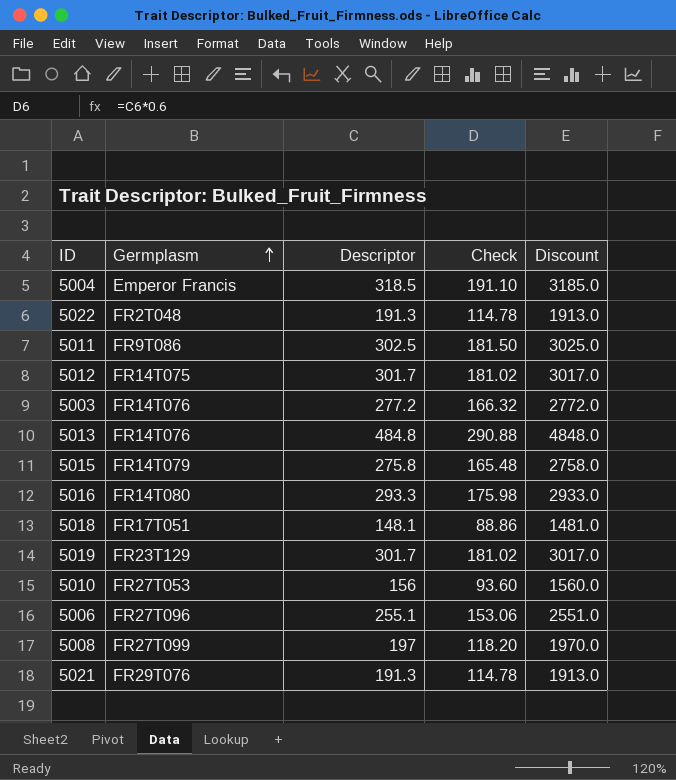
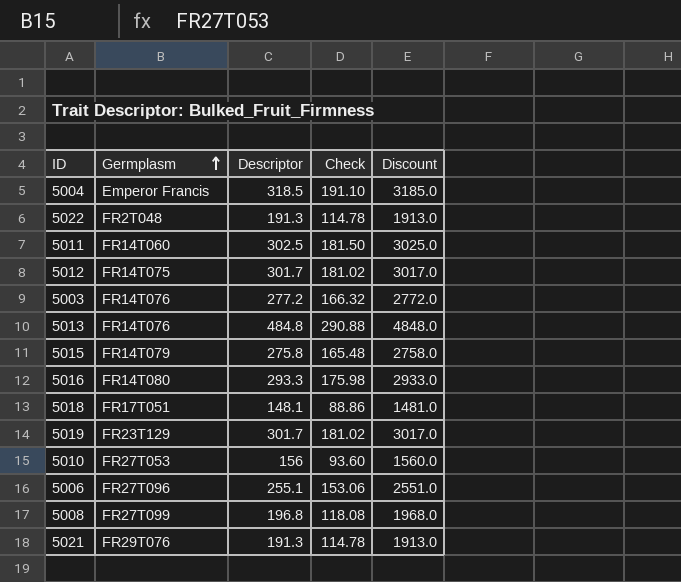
5011 | Germplasm: FR9T086 -> FR14T060
5008 | Descriptor: 197 -> 196.8
5008 | Check: 118.20 -> 118.08
5008 | Discount: 1970.0 -> 1968.0

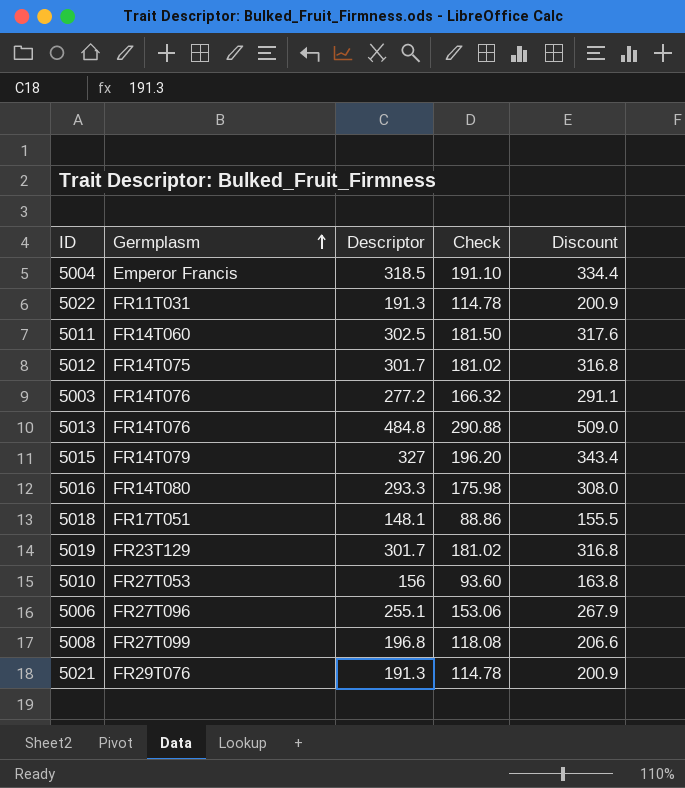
column Discount | formula: [Descriptor] * 10 -> [Descriptor] * 1.05
5022 | Germplasm: FR2T048 -> FR11T031
5015 | Descriptor: 275.8 -> 327
5015 | Check: 165.48 -> 196.20

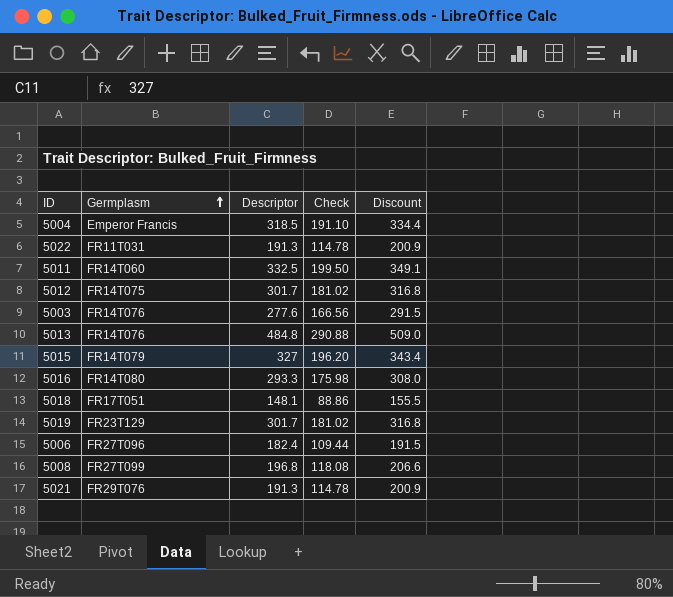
row 5010: FR27T053 | 156 | 93.60 | 163.8 -> none
5011 | Descriptor: 302.5 -> 332.5
5011 | Check: 181.50 -> 199.50
5011 | Discount: 317.6 -> 349.1
5003 | Descriptor: 277.2 -> 277.6
5003 | Check: 166.32 -> 166.56
5003 | Discount: 291.1 -> 291.5
5006 | Descriptor: 255.1 -> 182.4
5006 | Check: 153.06 -> 109.44
5006 | Discount: 267.9 -> 191.5

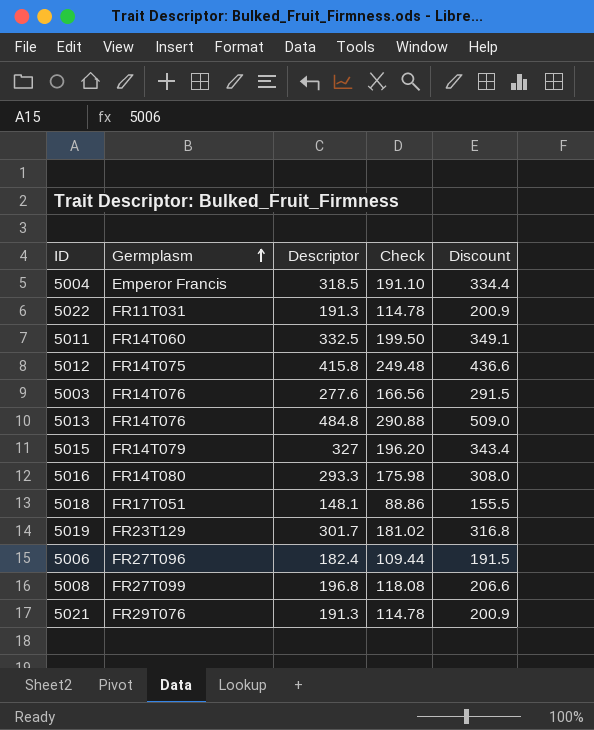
5012 | Descriptor: 301.7 -> 415.8
5012 | Check: 181.02 -> 249.48
5012 | Discount: 316.8 -> 436.6

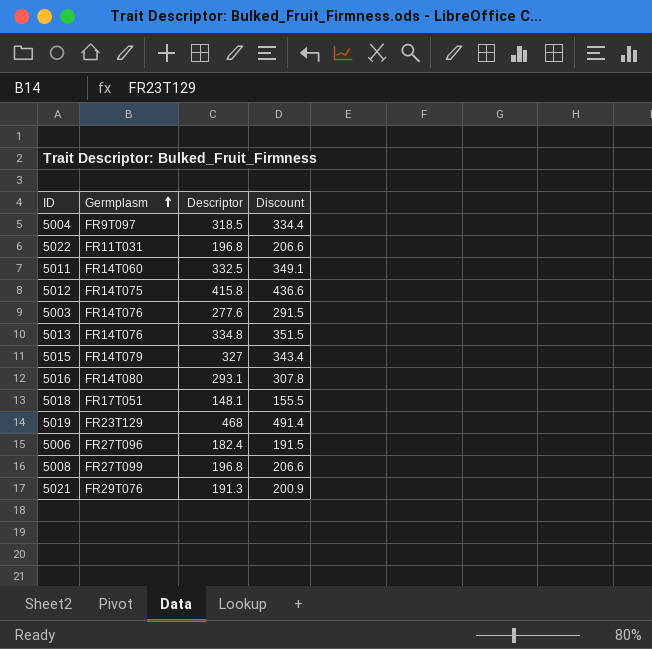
column Check | formula: [Descriptor] * 0.6 -> none
5004 | Germplasm: Emperor Francis -> FR9T097
5022 | Descriptor: 191.3 -> 196.8
5022 | Discount: 200.9 -> 206.6
5013 | Descriptor: 484.8 -> 334.8
5013 | Discount: 509.0 -> 351.5
5016 | Descriptor: 293.3 -> 293.1
5016 | Discount: 308.0 -> 307.8
5019 | Descriptor: 301.7 -> 468
5019 | Discount: 316.8 -> 491.4

